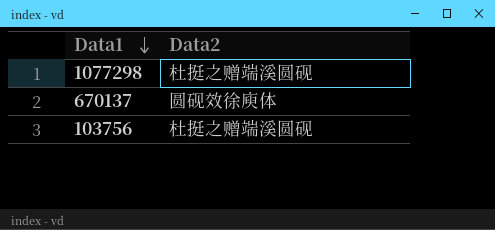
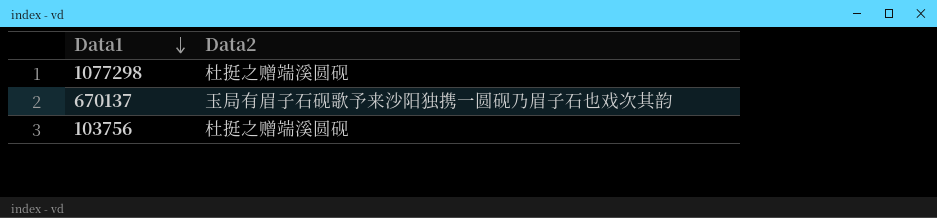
670137 | Data2: 圆砚效徐庾体 -> 玉局有眉子石砚歌予来沙阳独携一圆砚乃眉子石也戏次其韵

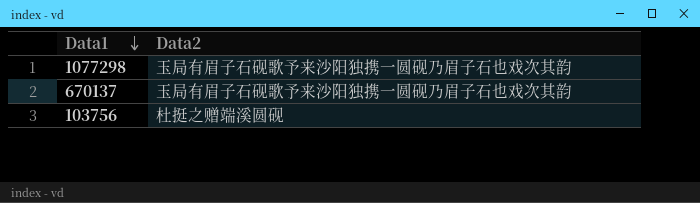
1077298 | Data2: 杜挺之赠端溪圆砚 -> 玉局有眉子石砚歌予来沙阳独携一圆砚乃眉子石也戏次其韵

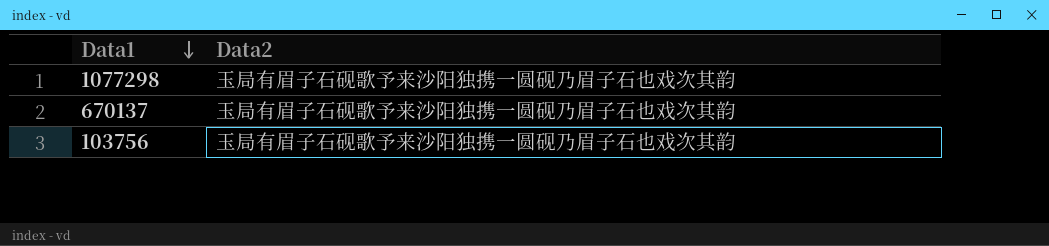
103756 | Data2: 杜挺之赠端溪圆砚 -> 玉局有眉子石砚歌予来沙阳独携一圆砚乃眉子石也戏次其韵

